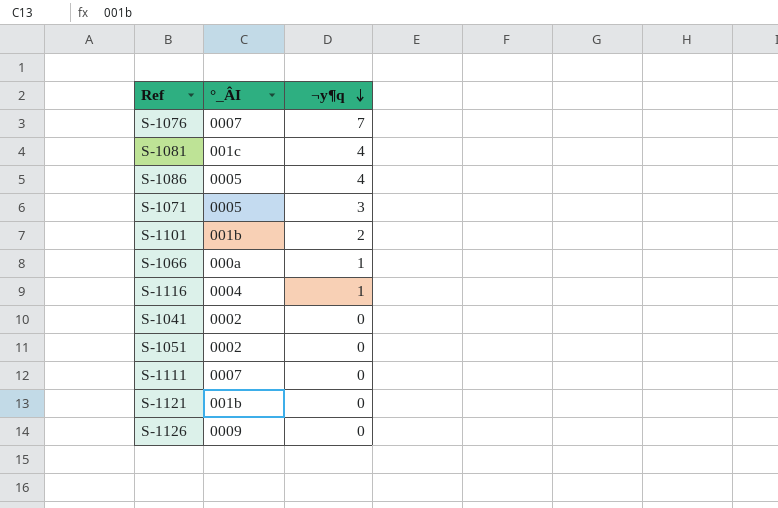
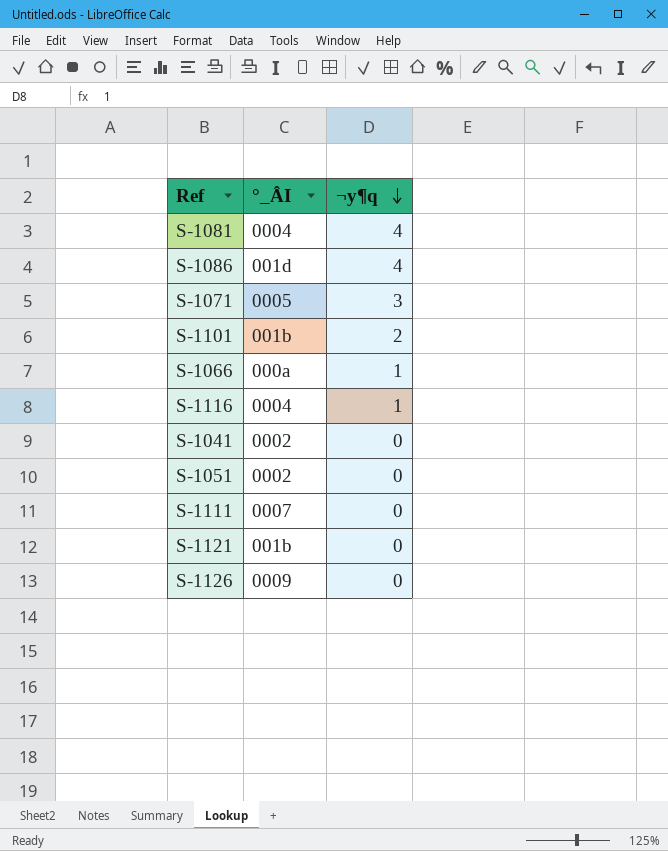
row S-1076: 0007 | 7 -> none
S-1081 | °_ÂI: 001c -> 0004
S-1086 | °_ÂI: 0005 -> 001d

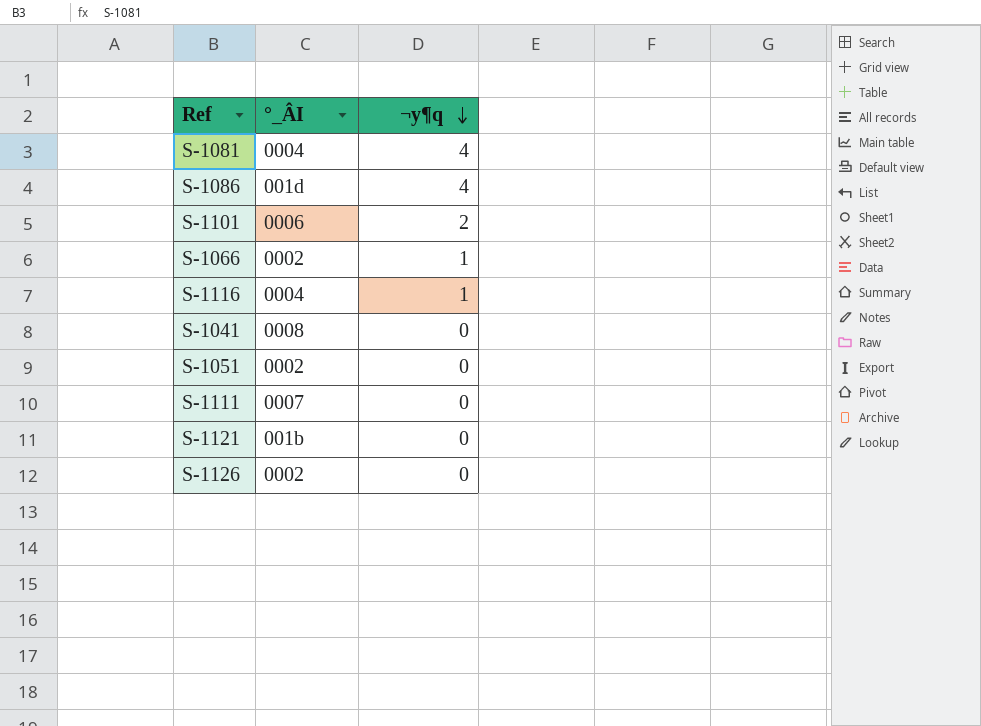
row S-1071: 0005 | 3 -> none
S-1101 | °_ÂI: 001b -> 0006
S-1066 | °_ÂI: 000a -> 0002
S-1041 | °_ÂI: 0002 -> 0008
S-1126 | °_ÂI: 0009 -> 0002

